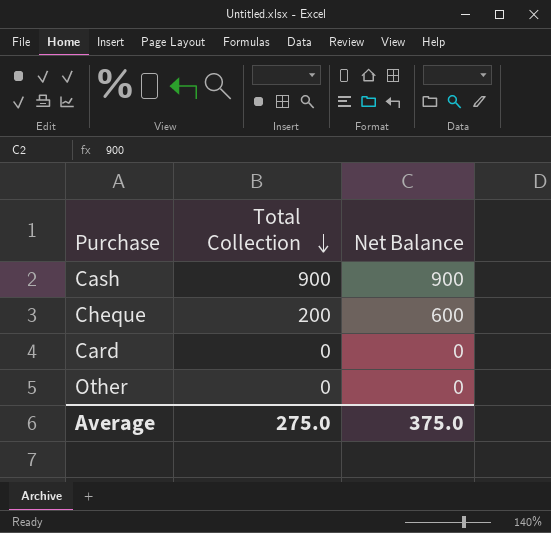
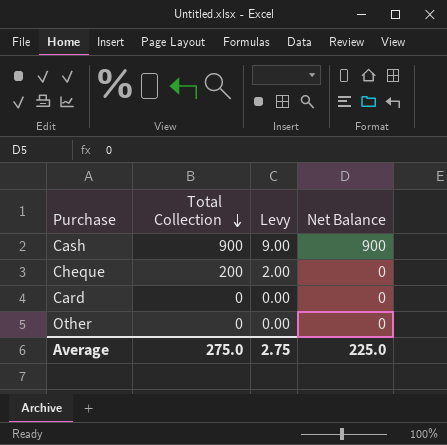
column Levy | formula: none -> [Total Collection] * 0.01
Cheque | Net Balance: 600 -> 0
Average | Net Balance: 375.0 -> 225.0

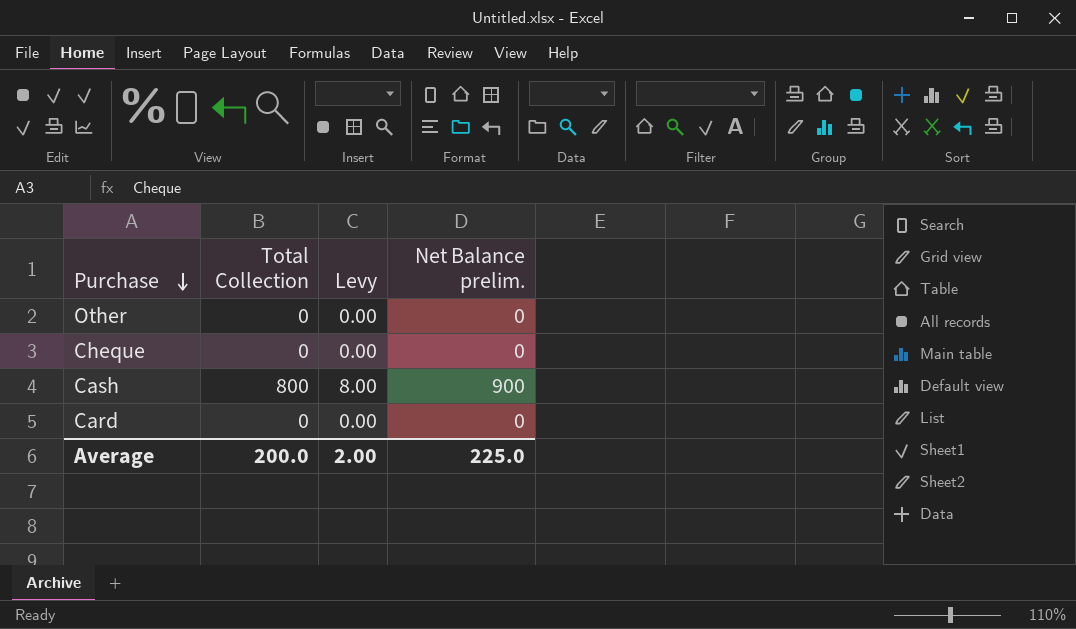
row order: Total Collection descending -> Purchase descending
column name: Net Balance -> Net Balance prelim.
Cheque | Total Collection: 200 -> 0
Cheque | Levy: 2.00 -> 0.00
Cash | Total Collection: 900 -> 800
Cash | Levy: 9.00 -> 8.00
Average | Total Collection: 275.0 -> 200.0
Average | Levy: 2.75 -> 2.00

